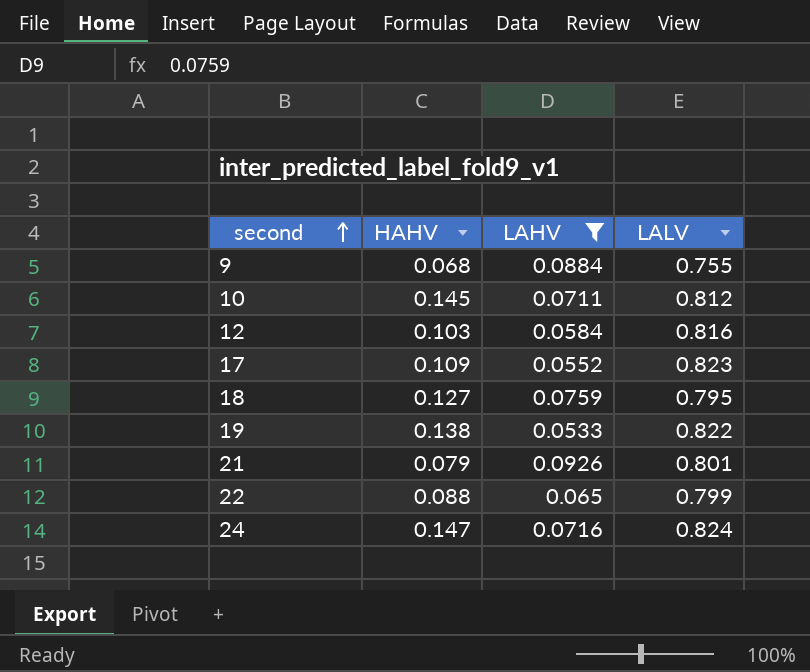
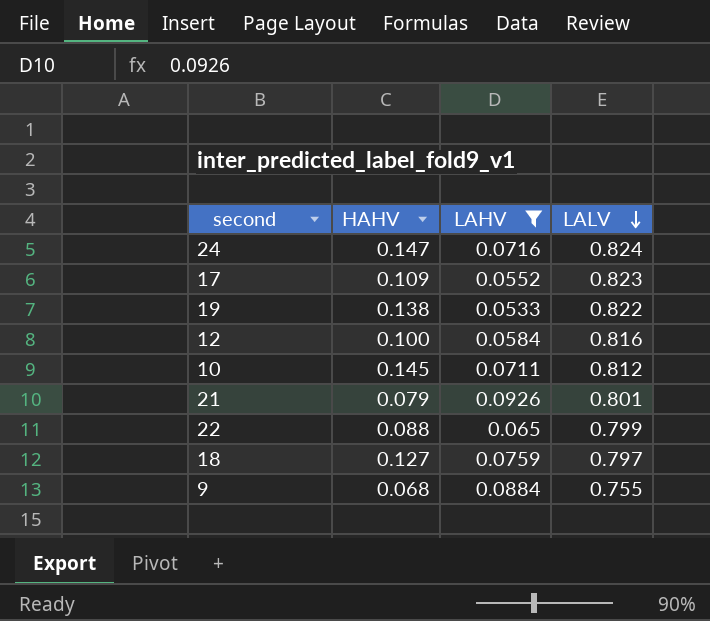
row order: second ascending -> LALV descending
12 | HAHV: 0.103 -> 0.100
18 | LALV: 0.795 -> 0.797

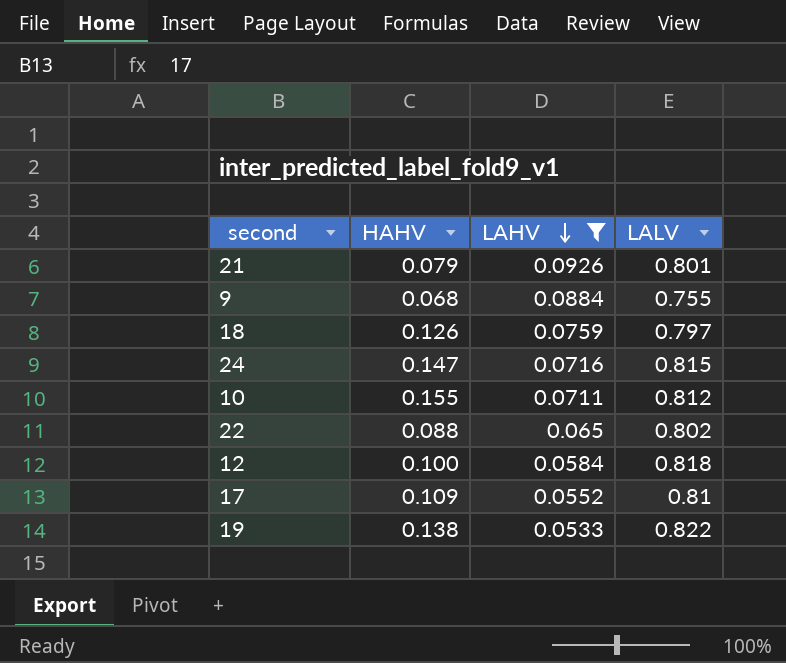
row order: LALV descending -> LAHV descending
18 | HAHV: 0.127 -> 0.126
24 | LALV: 0.824 -> 0.815
10 | HAHV: 0.145 -> 0.155
22 | LALV: 0.799 -> 0.802
12 | LALV: 0.816 -> 0.818
17 | LALV: 0.823 -> 0.81

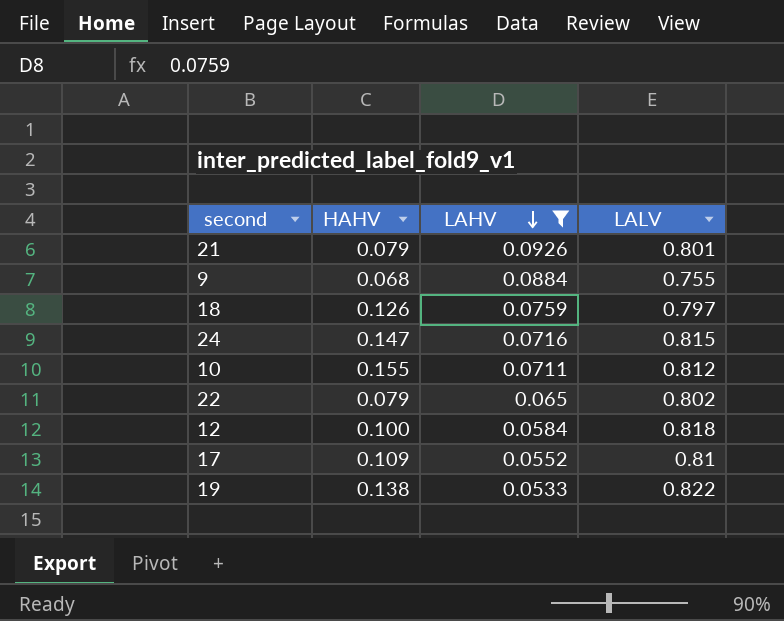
22 | HAHV: 0.088 -> 0.079

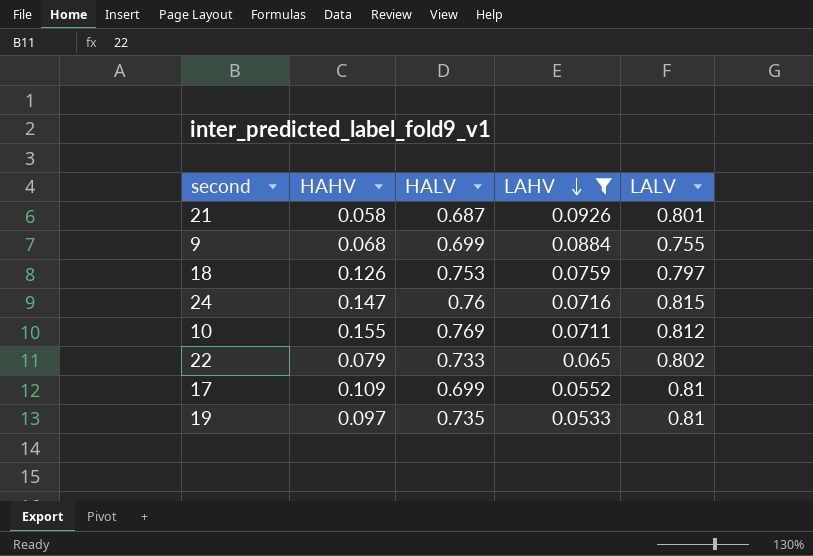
column HALV | position: none -> 3
row 12: 0.100 | 0.0584 | 0.818 -> none
21 | HAHV: 0.079 -> 0.058
19 | HAHV: 0.138 -> 0.097
19 | LALV: 0.822 -> 0.81

